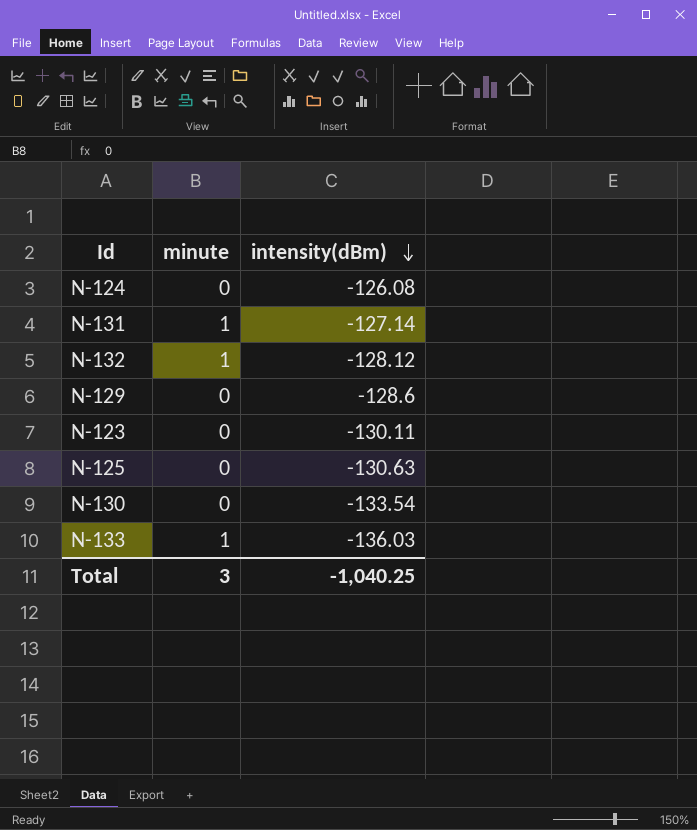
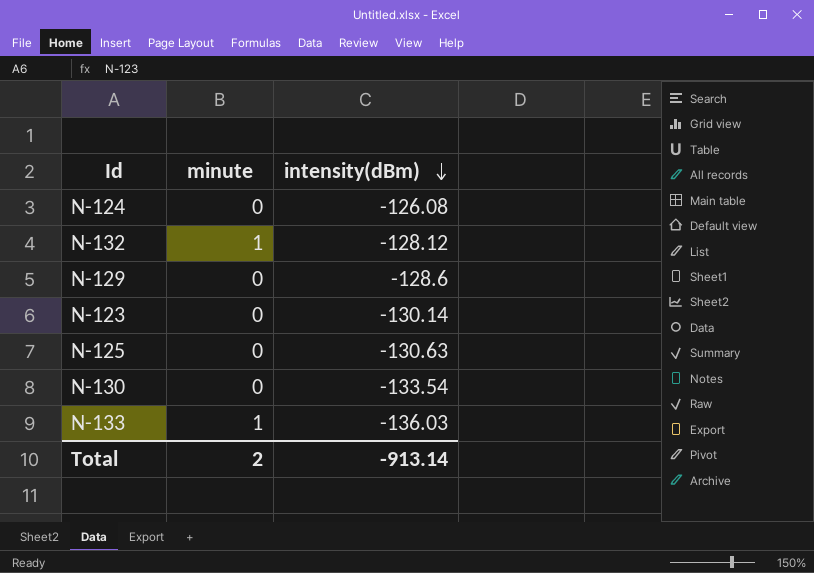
row N-131: 1 | -127.14 -> none
N-123 | intensity(dBm): -130.11 -> -130.14
Total | minute: 3 -> 2
Total | intensity(dBm): -1,040.25 -> -913.14

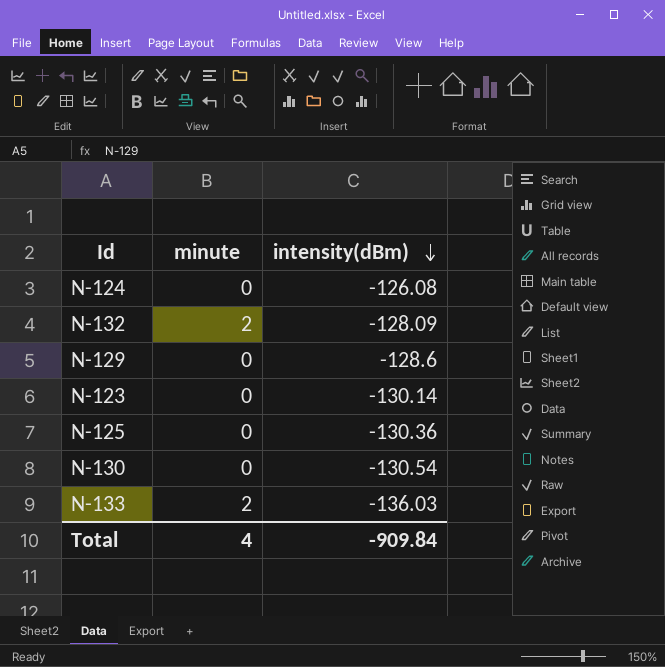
N-132 | minute: 1 -> 2
N-132 | intensity(dBm): -128.12 -> -128.09
N-125 | intensity(dBm): -130.63 -> -130.36
N-130 | intensity(dBm): -133.54 -> -130.54
N-133 | minute: 1 -> 2
Total | minute: 2 -> 4
Total | intensity(dBm): -913.14 -> -909.84

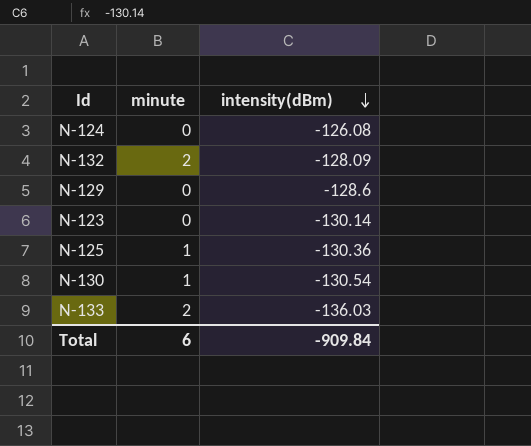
N-125 | minute: 0 -> 1
N-130 | minute: 0 -> 1
Total | minute: 4 -> 6

